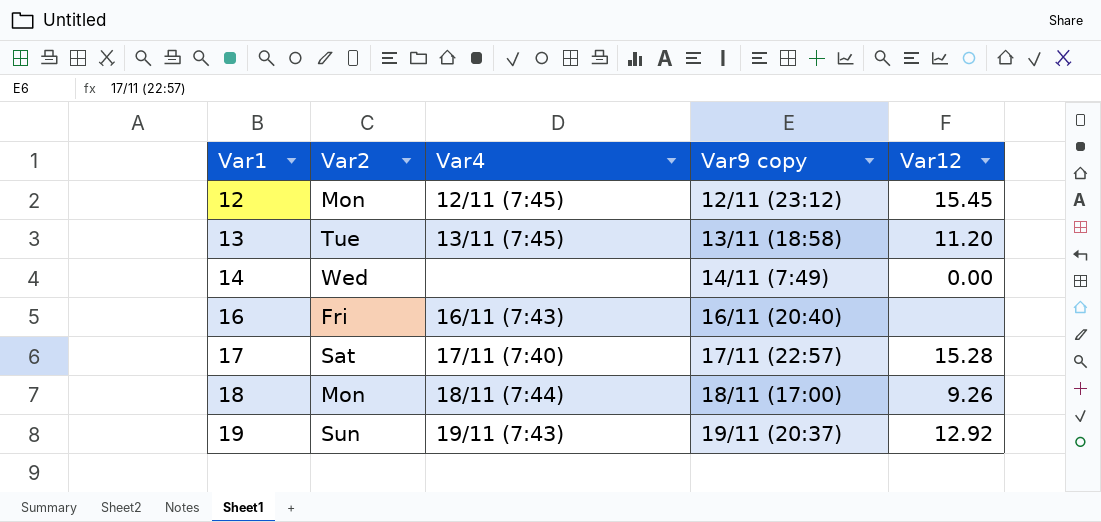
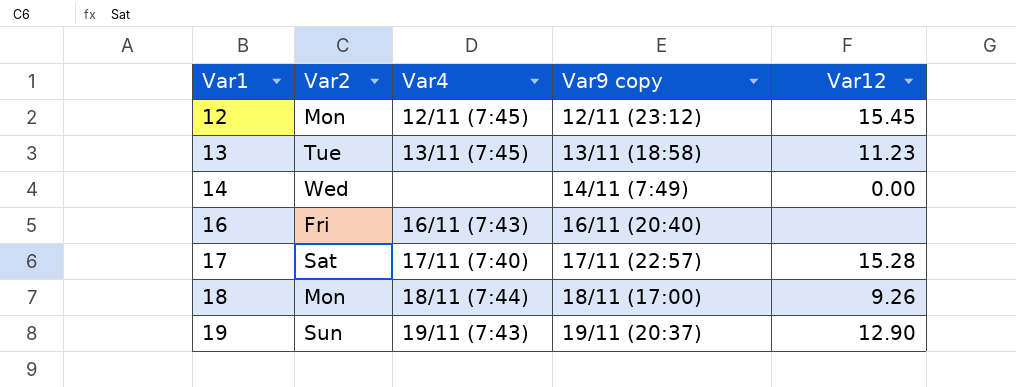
13 | Var12: 11.20 -> 11.23
19 | Var12: 12.92 -> 12.90

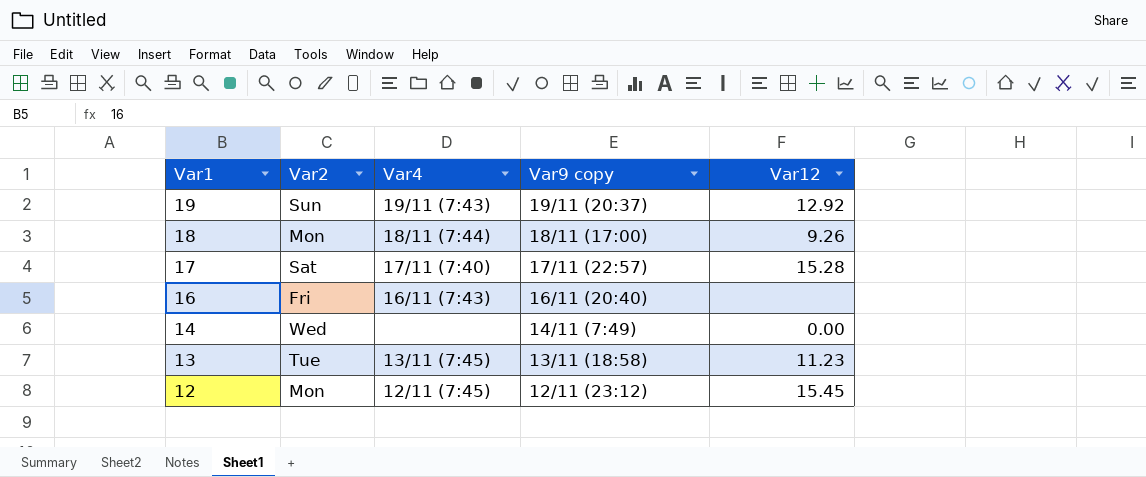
row order: Var1 ascending -> Var1 descending
19 | Var12: 12.90 -> 12.92

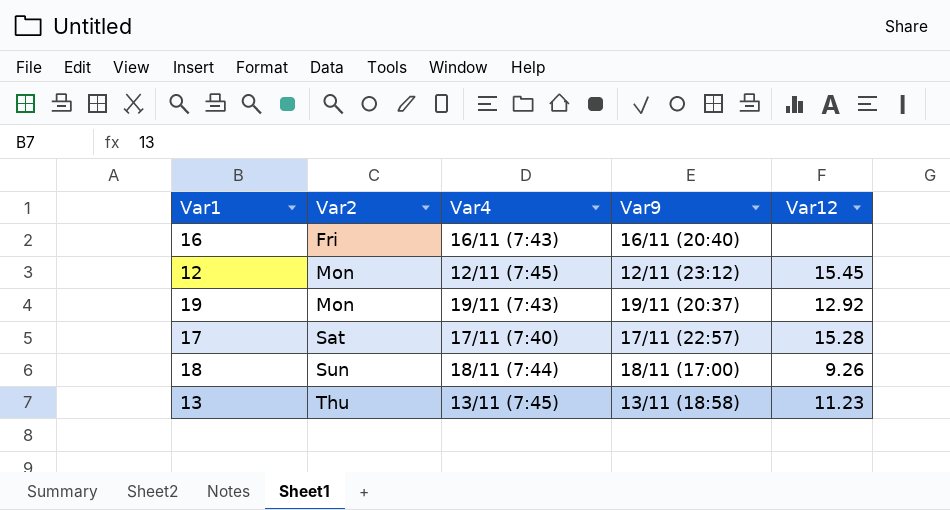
row order: Var1 descending -> Var2 ascending
column name: Var9 copy -> Var9
row 14: Wed | none | 14/11 (7:49) | 0.00 -> none
19 | Var2: Sun -> Mon
18 | Var2: Mon -> Sun
13 | Var2: Tue -> Thu

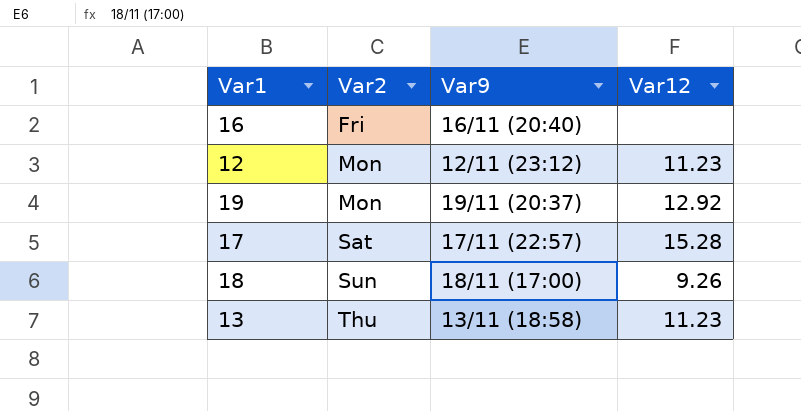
column Var4 | position: 3 -> none
12 | Var12: 15.45 -> 11.23

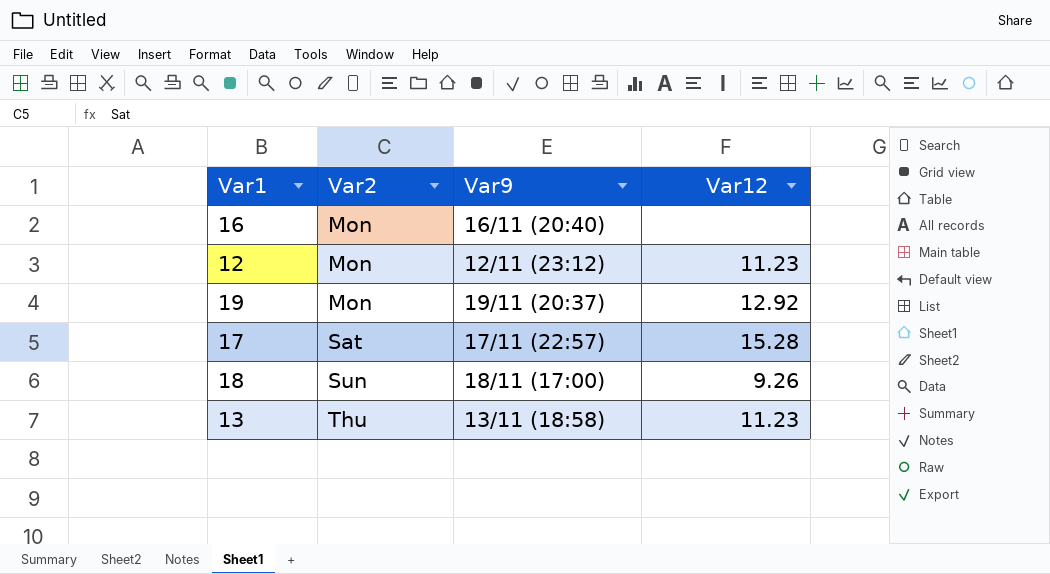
16 | Var2: Fri -> Mon

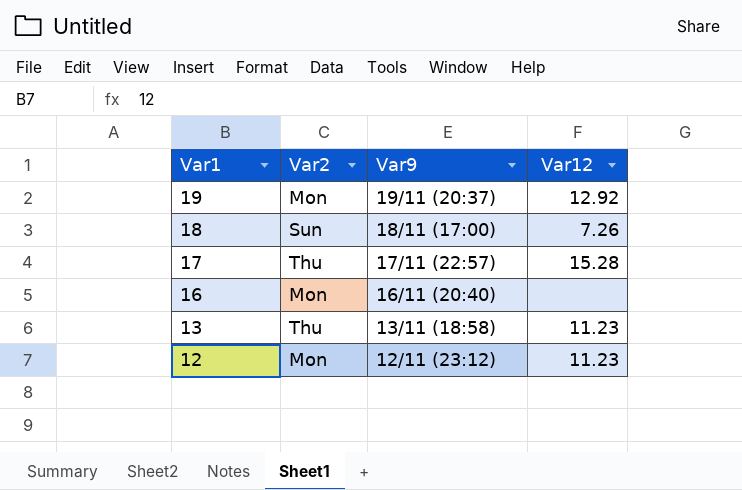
row order: Var2 ascending -> Var1 descending
18 | Var12: 9.26 -> 7.26
17 | Var2: Sat -> Thu

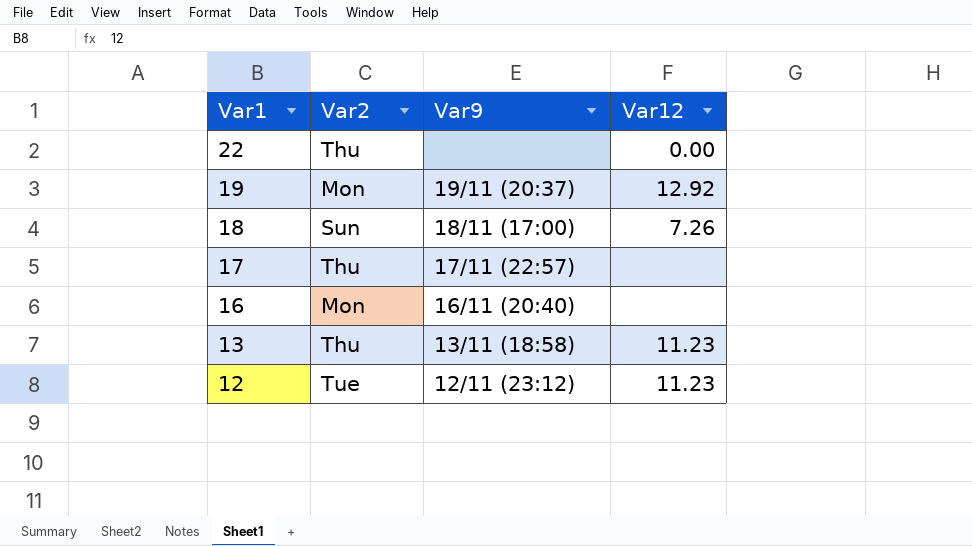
row 22: none -> Thu | none | 0.00
17 | Var12: 15.28 -> none
12 | Var2: Mon -> Tue

